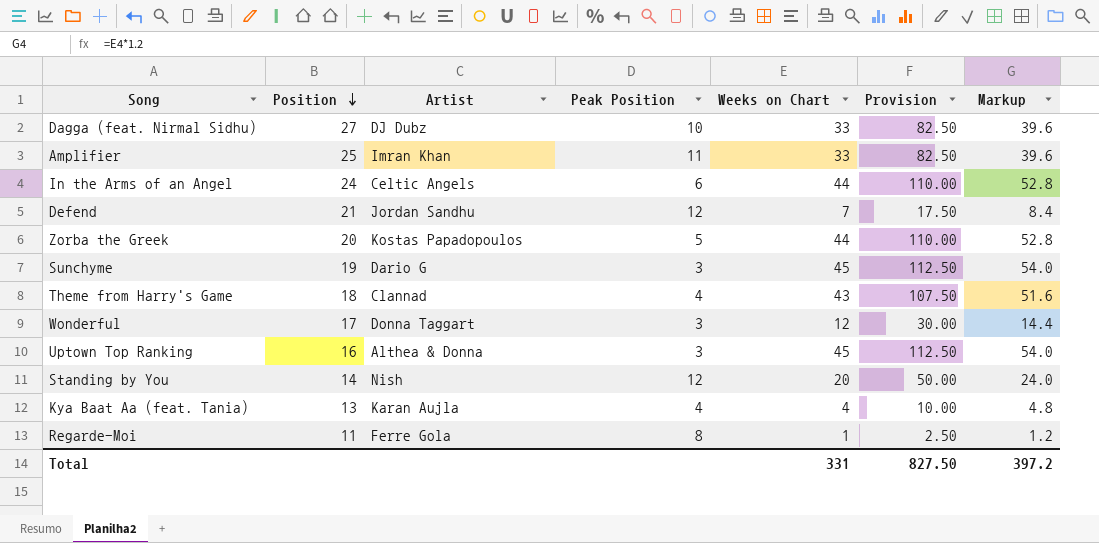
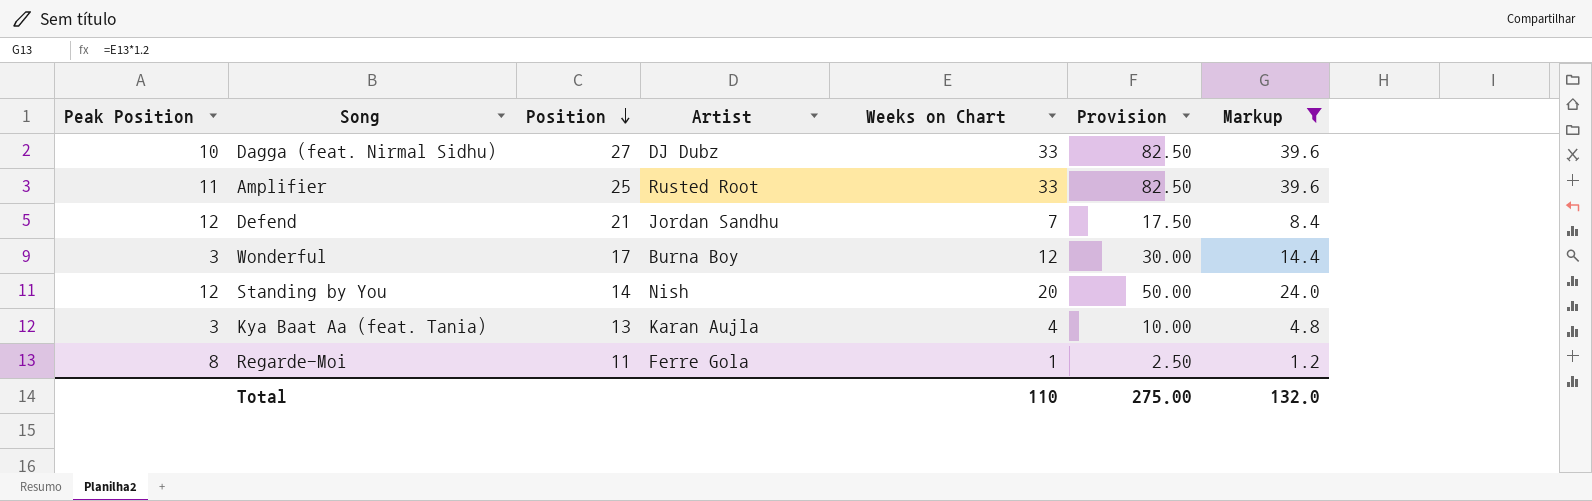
filter: none -> Markup <= 39.6
column Peak Position | position: 4 -> 1
Amplifier | Artist: Imran Khan -> Rusted Root
Wonderful | Artist: Donna Taggart -> Burna Boy
Kya Baat Aa (feat. Tania) | Peak Position: 4 -> 3
Total | Weeks on Chart: 331 -> 110
Total | Provision: 827.50 -> 275.00
Total | Markup: 397.2 -> 132.0

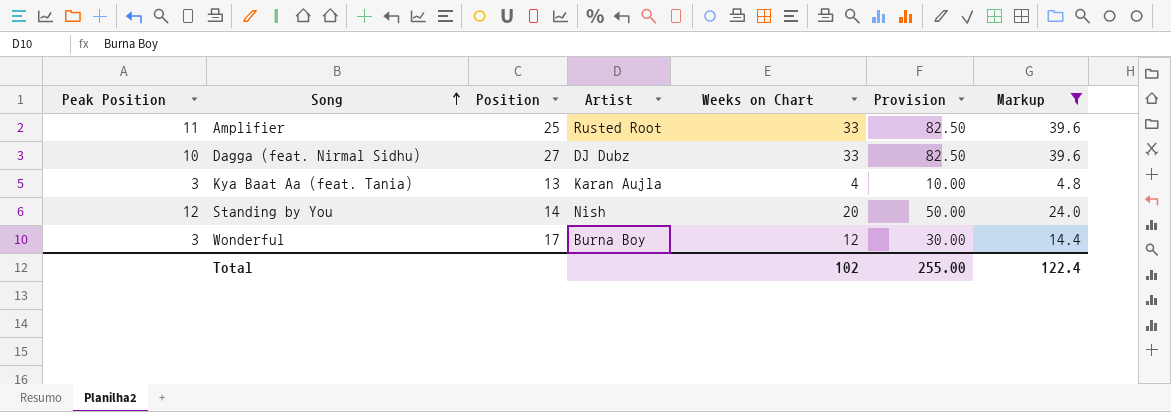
row order: Position descending -> Song ascending
row Defend: 12 | 21 | Jordan Sandhu | 7 | 17.50 | 8.4 -> none
row Regarde-Moi: 8 | 11 | Ferre Gola | 1 | 2.50 | 1.2 -> none
Total | Weeks on Chart: 110 -> 102
Total | Provision: 275.00 -> 255.00
Total | Markup: 132.0 -> 122.4

